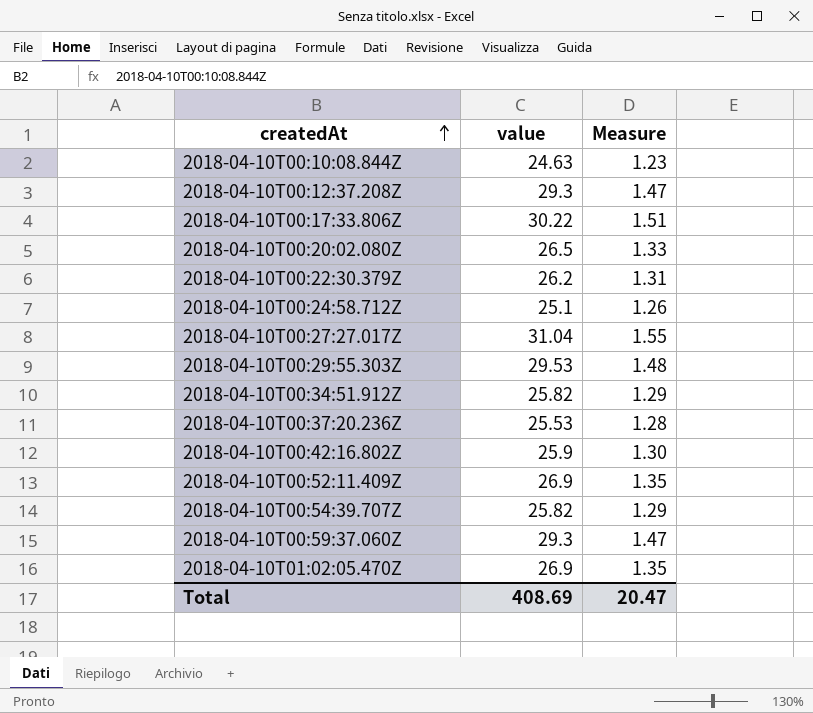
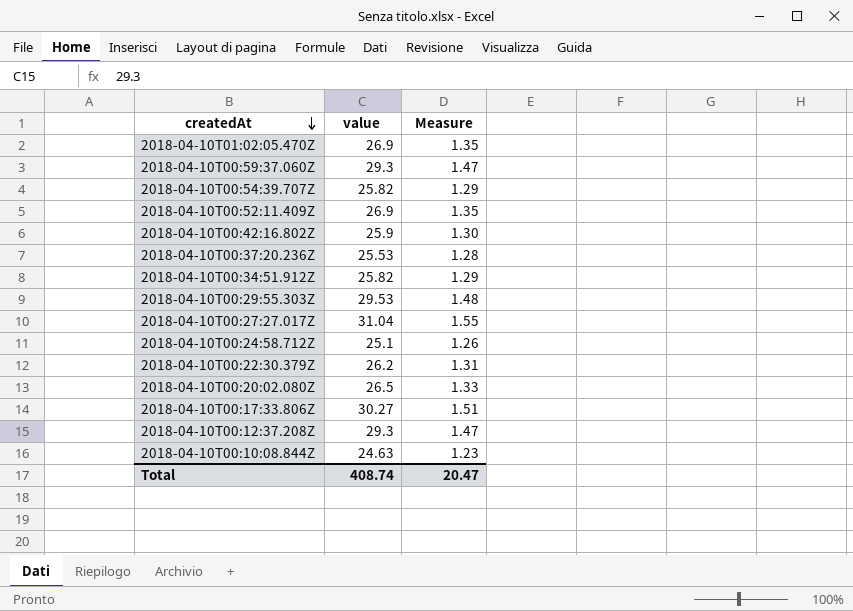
row order: createdAt ascending -> createdAt descending
2018-04-10T00:17:33.806Z | value: 30.22 -> 30.27
Total | value: 408.69 -> 408.74

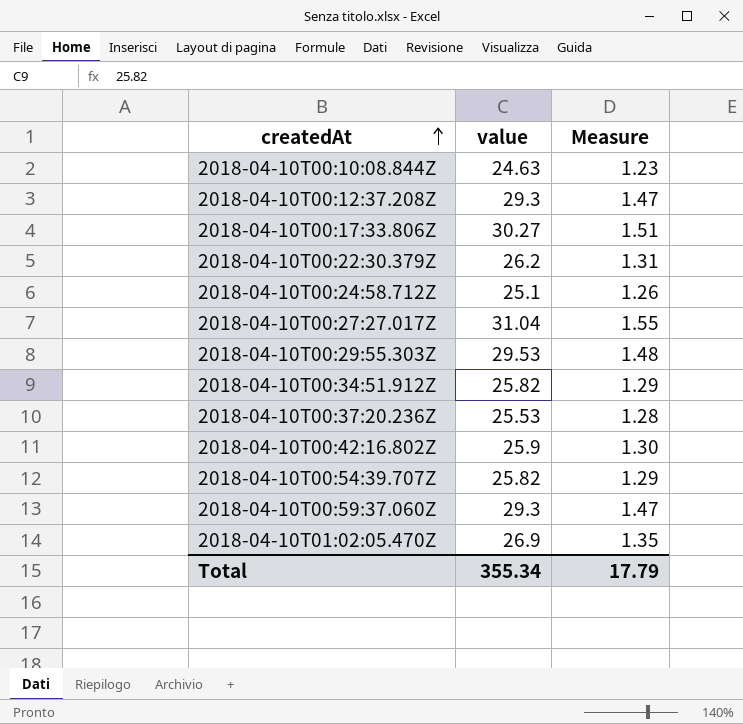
row order: createdAt descending -> createdAt ascending
row 2018-04-10T00:52:11.409Z: 26.9 | 1.35 -> none
row 2018-04-10T00:20:02.080Z: 26.5 | 1.33 -> none
Total | value: 408.74 -> 355.34
Total | Measure: 20.47 -> 17.79

